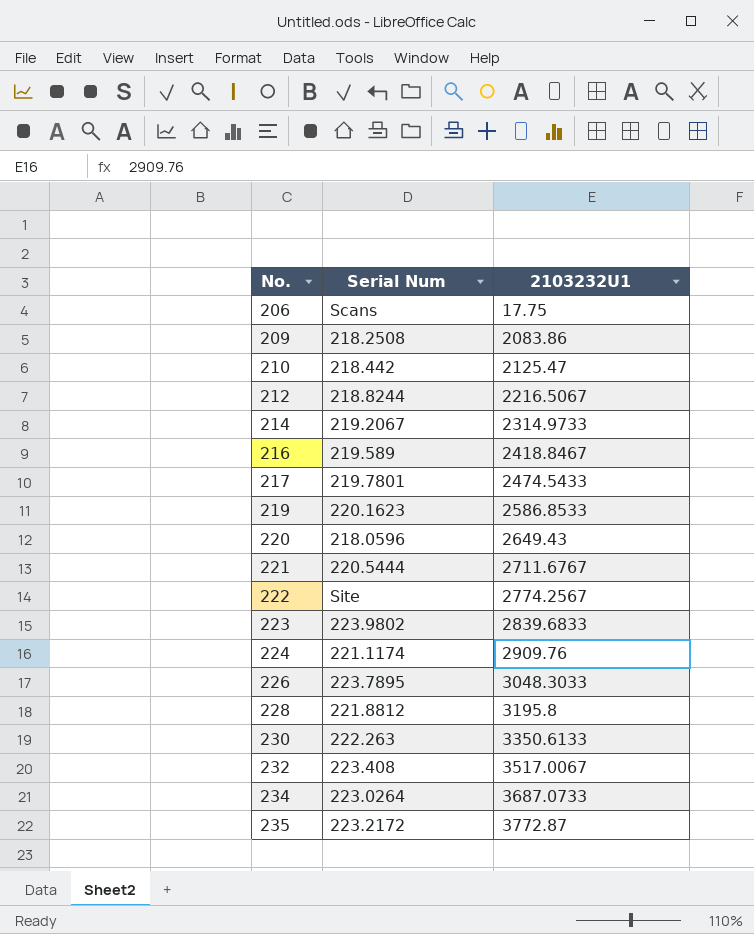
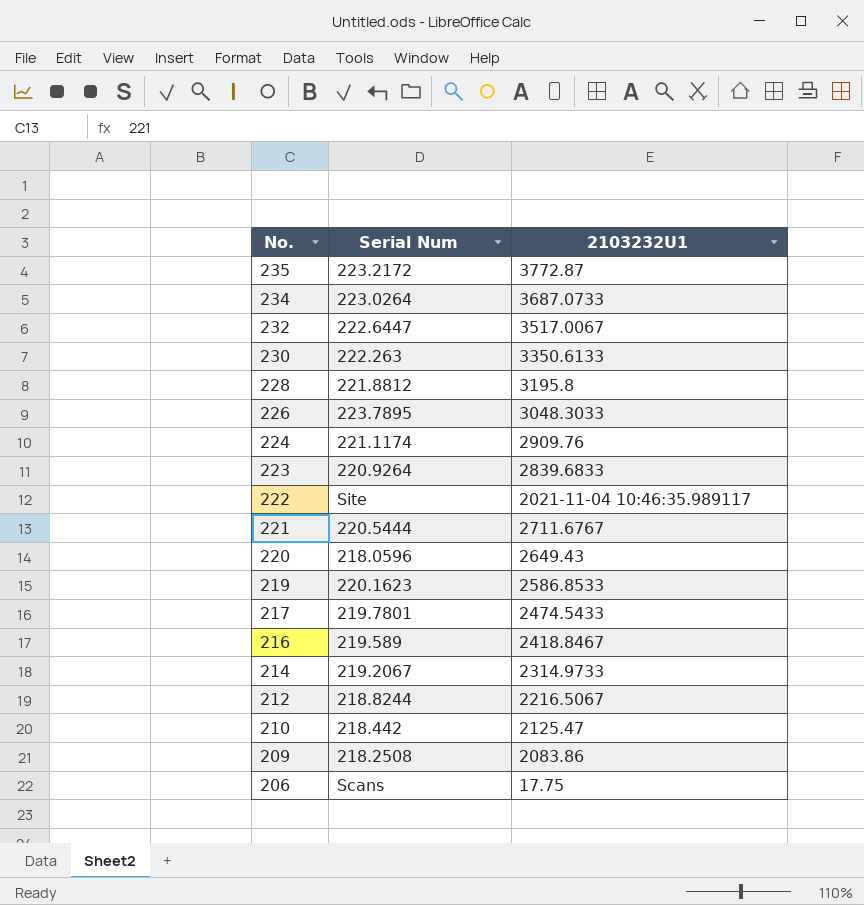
row order: No. ascending -> No. descending
232 | Serial Num: 223.408 -> 222.6447
223 | Serial Num: 223.9802 -> 220.9264
222 | 2103232U1: 2774.2567 -> 2021-11-04 10:46:35.989117

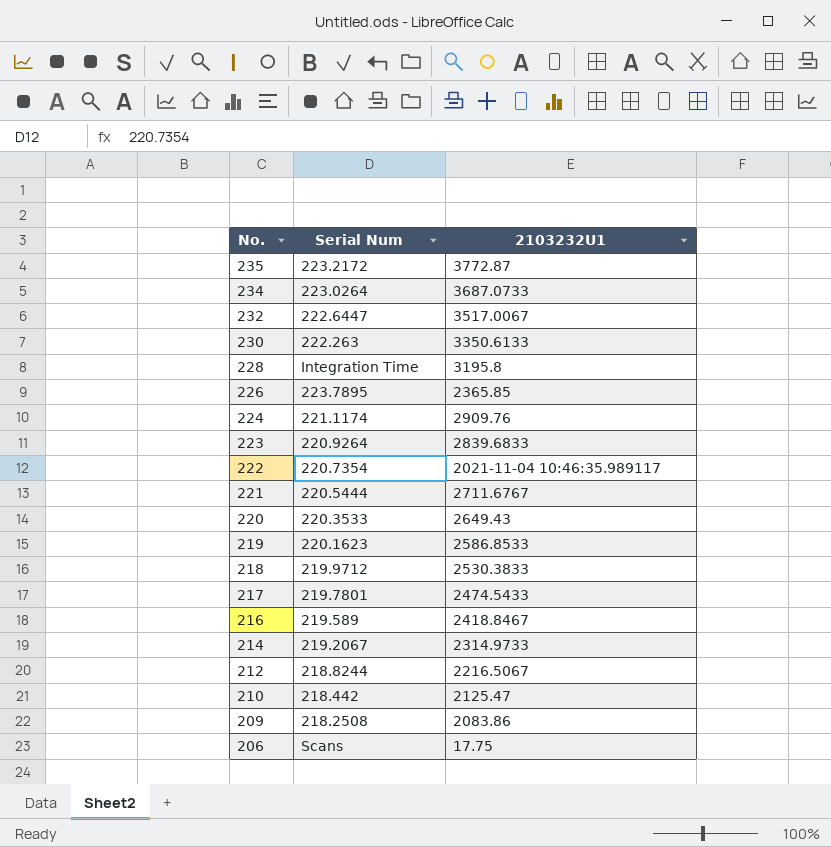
228 | Serial Num: 221.8812 -> Integration Time
226 | 2103232U1: 3048.3033 -> 2365.85
222 | Serial Num: Site -> 220.7354
220 | Serial Num: 218.0596 -> 220.3533
row 218: none -> 219.9712 | 2530.3833

